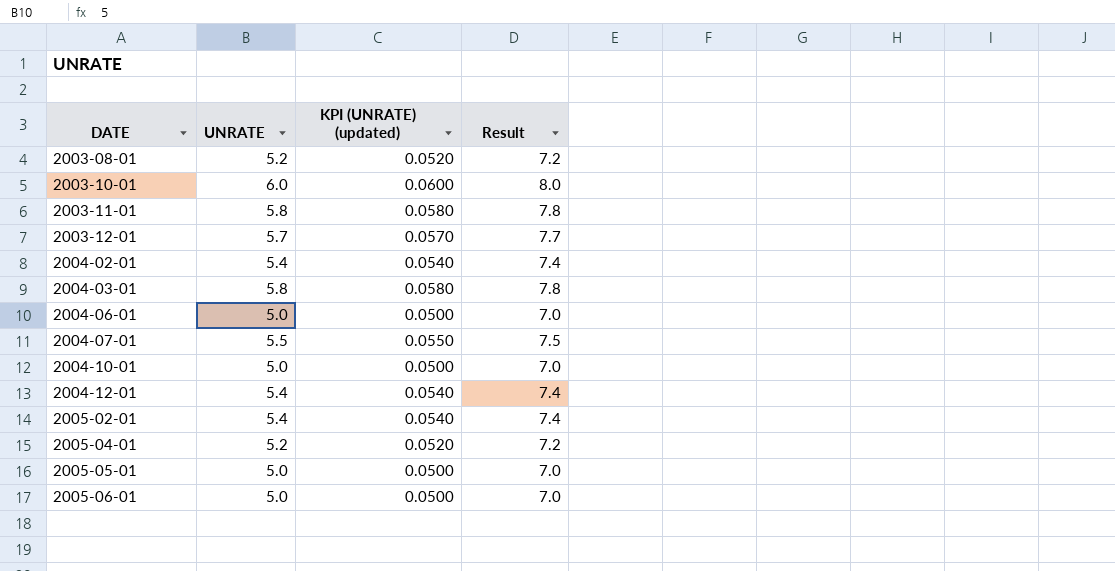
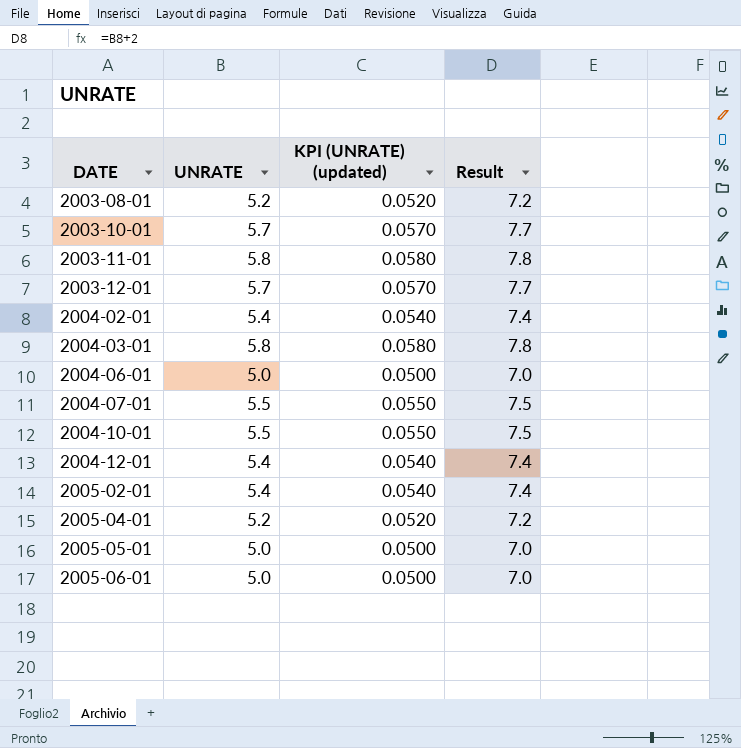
2003-10-01 | UNRATE: 6.0 -> 5.7
2003-10-01 | KPI (UNRATE) (updated): 0.0600 -> 0.0570
2003-10-01 | Result: 8.0 -> 7.7
2004-10-01 | UNRATE: 5.0 -> 5.5
2004-10-01 | KPI (UNRATE) (updated): 0.0500 -> 0.0550
2004-10-01 | Result: 7.0 -> 7.5

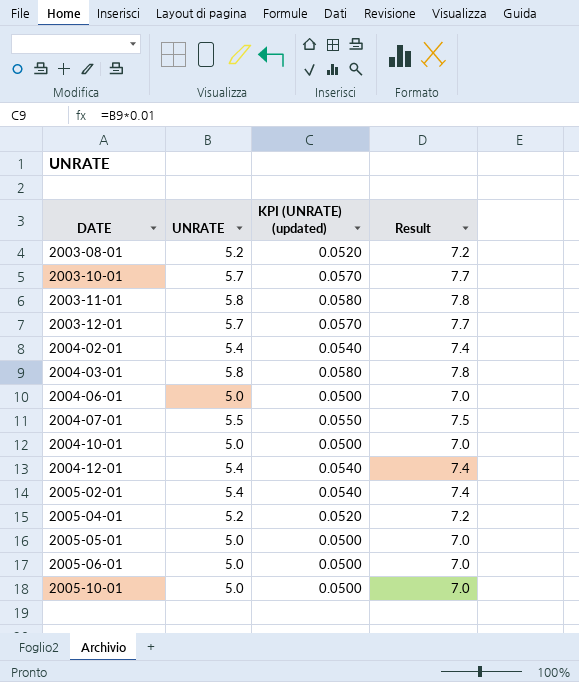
2004-10-01 | UNRATE: 5.5 -> 5.0
2004-10-01 | KPI (UNRATE) (updated): 0.0550 -> 0.0500
2004-10-01 | Result: 7.5 -> 7.0
row 2005-10-01: none -> 5.0 | 0.0500 | 7.0

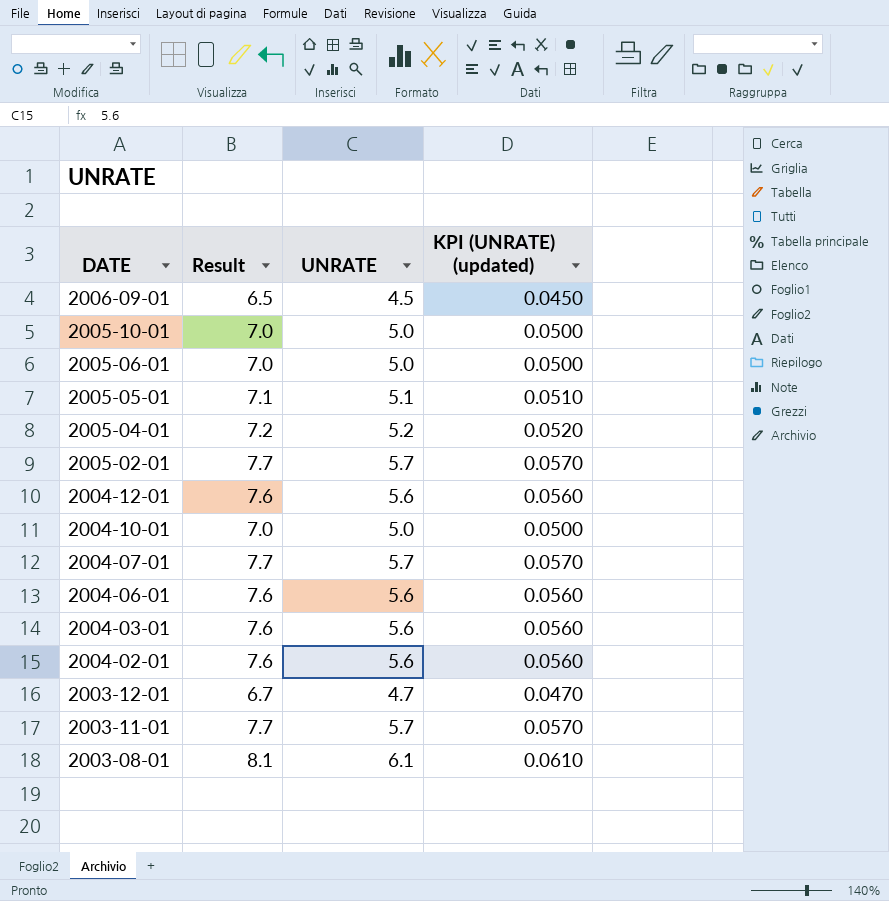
row order: DATE ascending -> DATE descending
column Result | position: 4 -> 2
row 2003-10-01: 5.7 | 0.0570 | 7.7 -> none
row 2006-09-01: none -> 6.5 | 4.5 | 0.0450
2005-05-01 | Result: 7.0 -> 7.1
2005-05-01 | UNRATE: 5.0 -> 5.1
2005-05-01 | KPI (UNRATE) (updated): 0.0500 -> 0.0510
2005-02-01 | Result: 7.4 -> 7.7
2005-02-01 | UNRATE: 5.4 -> 5.7
2005-02-01 | KPI (UNRATE) (updated): 0.0540 -> 0.0570
2004-12-01 | Result: 7.4 -> 7.6
2004-12-01 | UNRATE: 5.4 -> 5.6
2004-12-01 | KPI (UNRATE) (updated): 0.0540 -> 0.0560
2004-07-01 | Result: 7.5 -> 7.7
2004-07-01 | UNRATE: 5.5 -> 5.7
2004-07-01 | KPI (UNRATE) (updated): 0.0550 -> 0.0570
2004-06-01 | Result: 7.0 -> 7.6
2004-06-01 | UNRATE: 5.0 -> 5.6
2004-06-01 | KPI (UNRATE) (updated): 0.0500 -> 0.0560
2004-03-01 | Result: 7.8 -> 7.6
2004-03-01 | UNRATE: 5.8 -> 5.6
2004-03-01 | KPI (UNRATE) (updated): 0.0580 -> 0.0560
2004-02-01 | Result: 7.4 -> 7.6
2004-02-01 | UNRATE: 5.4 -> 5.6
2004-02-01 | KPI (UNRATE) (updated): 0.0540 -> 0.0560
2003-12-01 | Result: 7.7 -> 6.7
2003-12-01 | UNRATE: 5.7 -> 4.7
2003-12-01 | KPI (UNRATE) (updated): 0.0570 -> 0.0470
2003-11-01 | Result: 7.8 -> 7.7
2003-11-01 | UNRATE: 5.8 -> 5.7
2003-11-01 | KPI (UNRATE) (updated): 0.0580 -> 0.0570
2003-08-01 | Result: 7.2 -> 8.1
2003-08-01 | UNRATE: 5.2 -> 6.1
2003-08-01 | KPI (UNRATE) (updated): 0.0520 -> 0.0610

